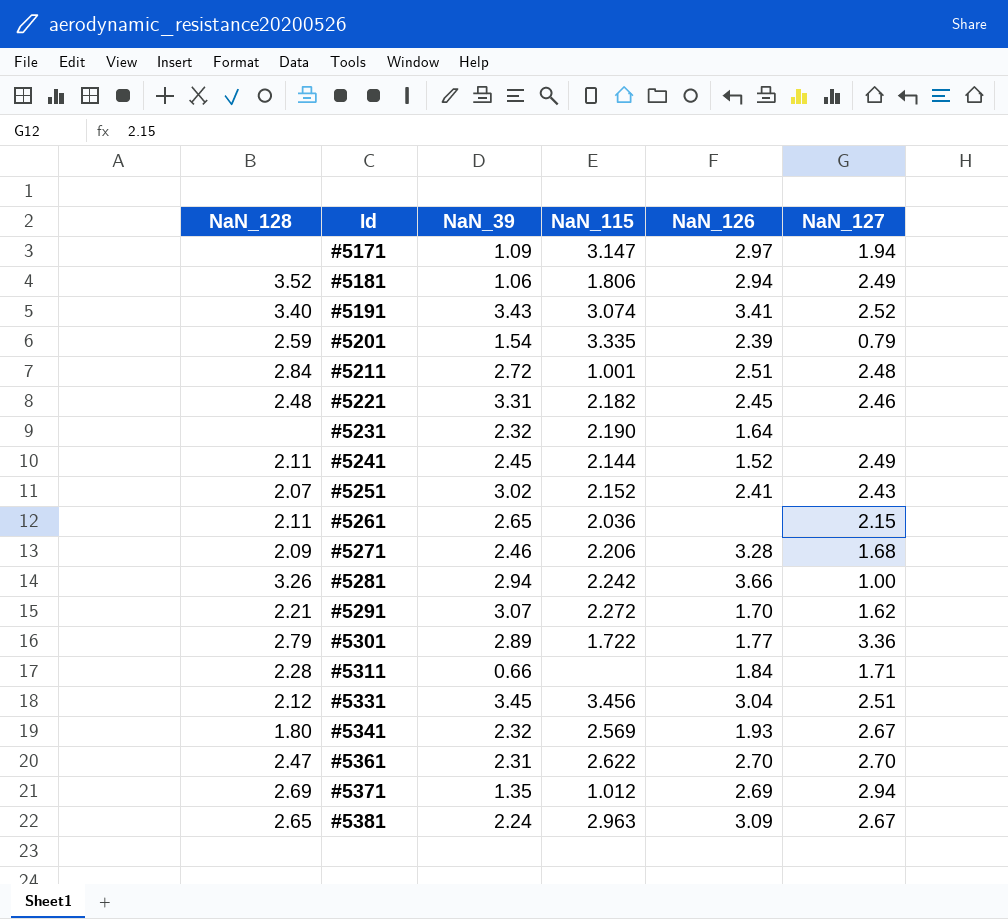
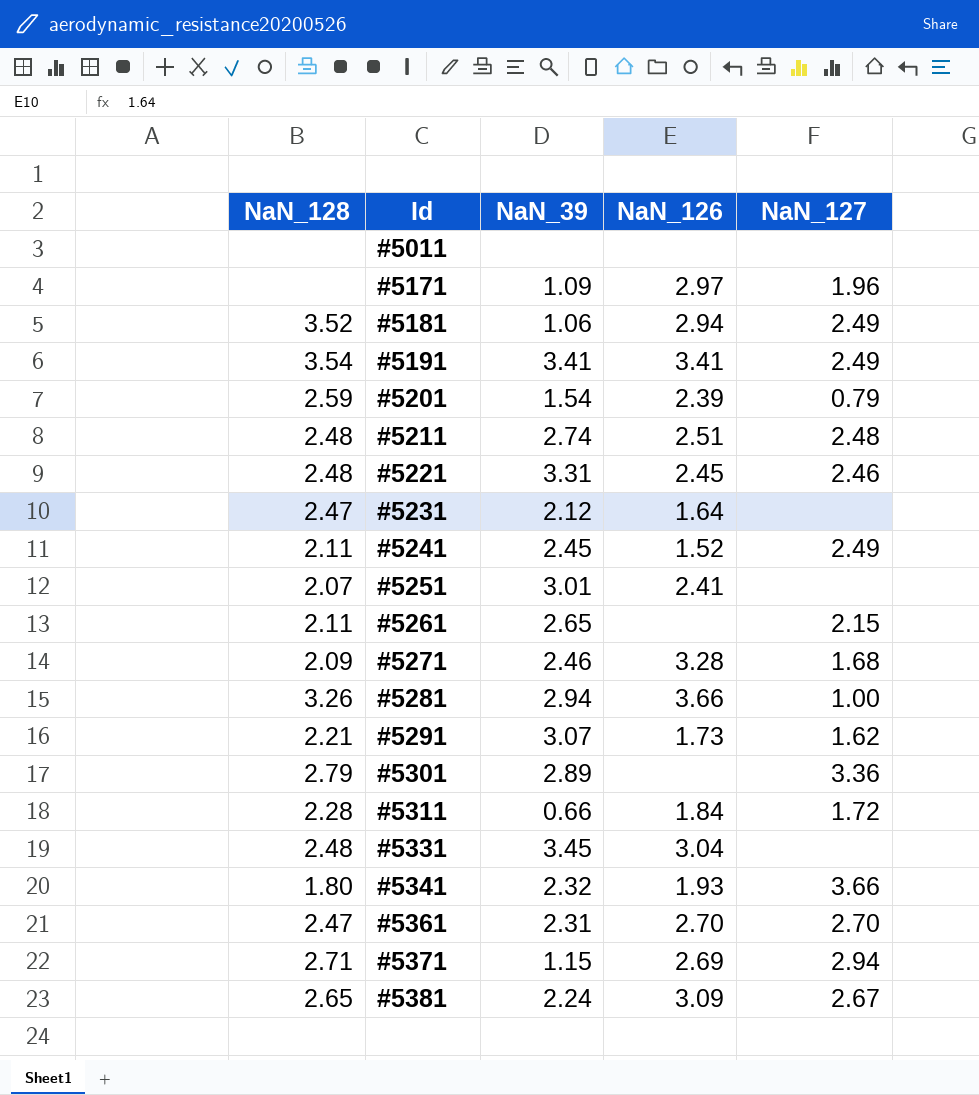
column NaN_115 | position: 4 -> none
row #5011: none -> none | none | none | none
#5171 | NaN_127: 1.94 -> 1.96
#5191 | NaN_128: 3.40 -> 3.54
#5191 | NaN_39: 3.43 -> 3.41
#5191 | NaN_127: 2.52 -> 2.49
#5211 | NaN_128: 2.84 -> 2.48
#5211 | NaN_39: 2.72 -> 2.74
#5231 | NaN_128: none -> 2.47
#5231 | NaN_39: 2.32 -> 2.12
#5251 | NaN_39: 3.02 -> 3.01
#5251 | NaN_127: 2.43 -> none
#5291 | NaN_126: 1.70 -> 1.73
#5301 | NaN_126: 1.77 -> none
#5311 | NaN_127: 1.71 -> 1.72
#5331 | NaN_128: 2.12 -> 2.48
#5331 | NaN_127: 2.51 -> none
#5341 | NaN_127: 2.67 -> 3.66
#5371 | NaN_128: 2.69 -> 2.71
#5371 | NaN_39: 1.35 -> 1.15

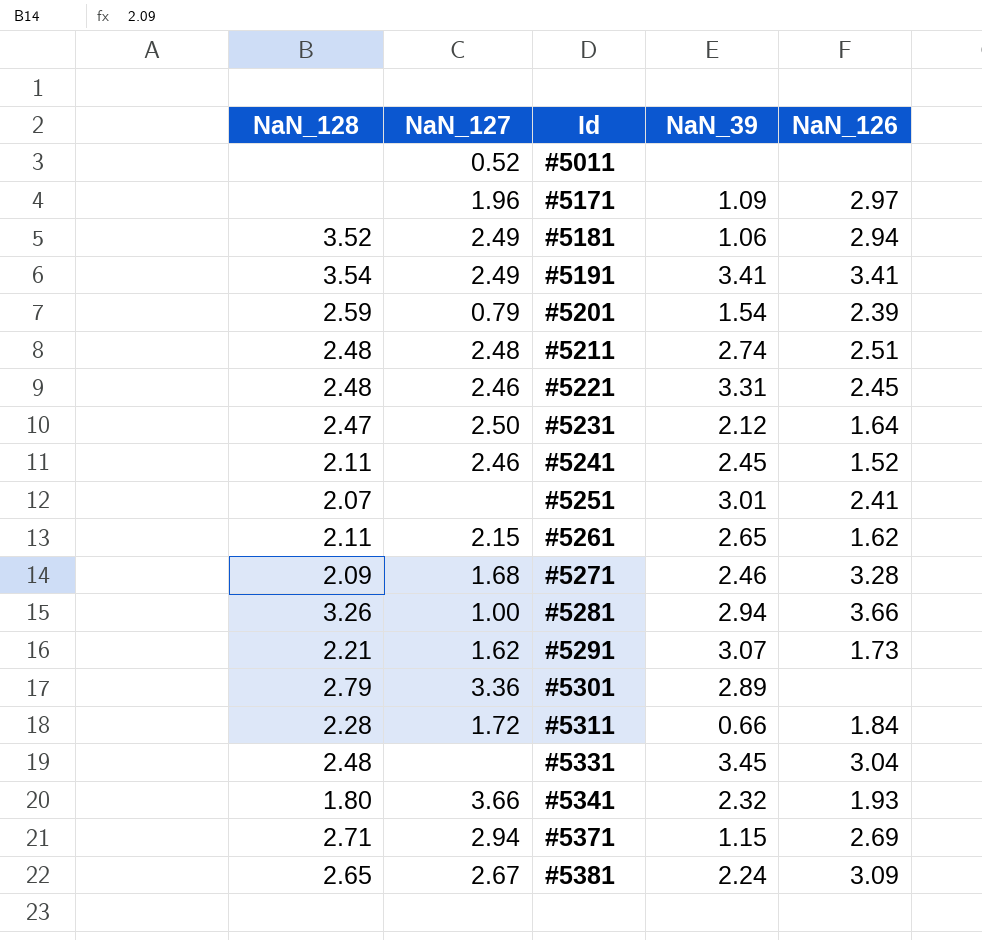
column NaN_127 | position: 5 -> 2
row #5361: 2.47 | 2.31 | 2.70 | 2.70 -> none
#5011 | NaN_127: none -> 0.52
#5231 | NaN_127: none -> 2.50
#5241 | NaN_127: 2.49 -> 2.46
#5261 | NaN_126: none -> 1.62

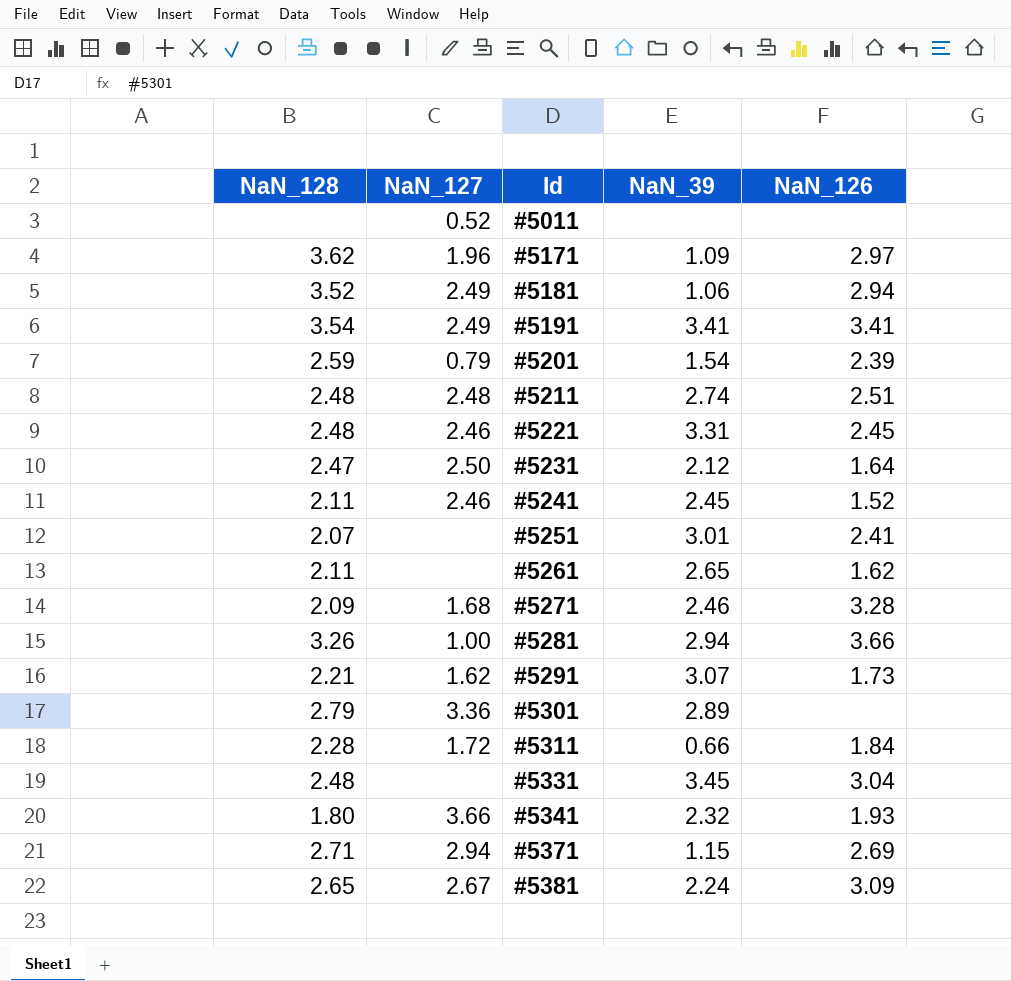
#5171 | NaN_128: none -> 3.62
#5261 | NaN_127: 2.15 -> none

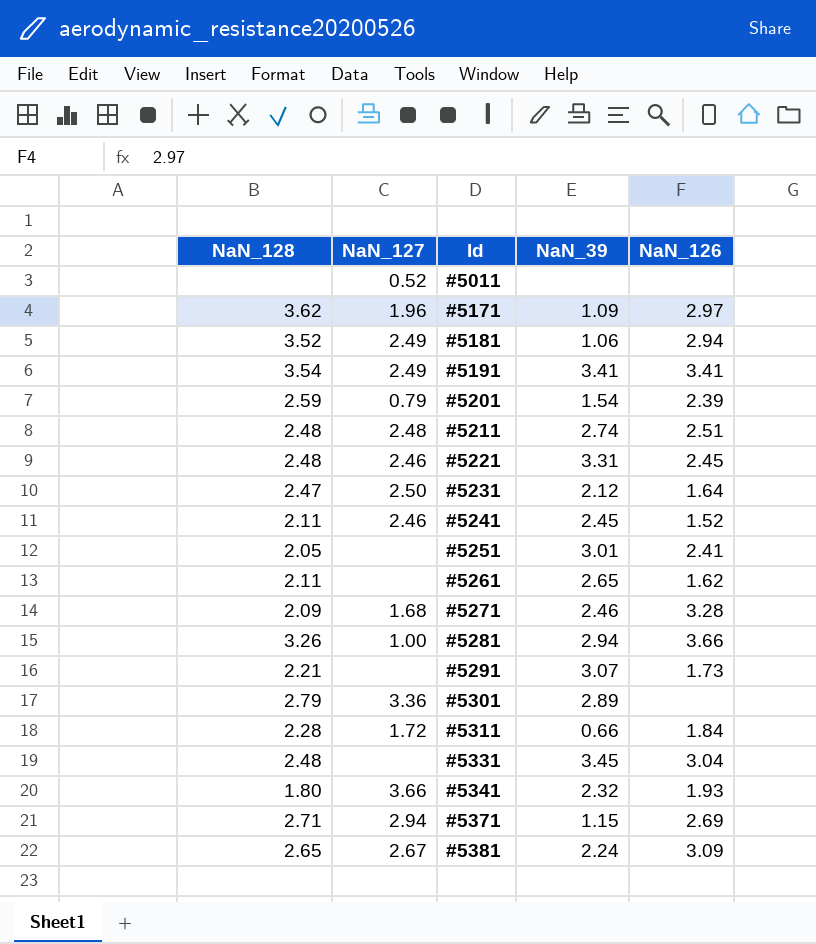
#5251 | NaN_128: 2.07 -> 2.05
#5291 | NaN_127: 1.62 -> none

